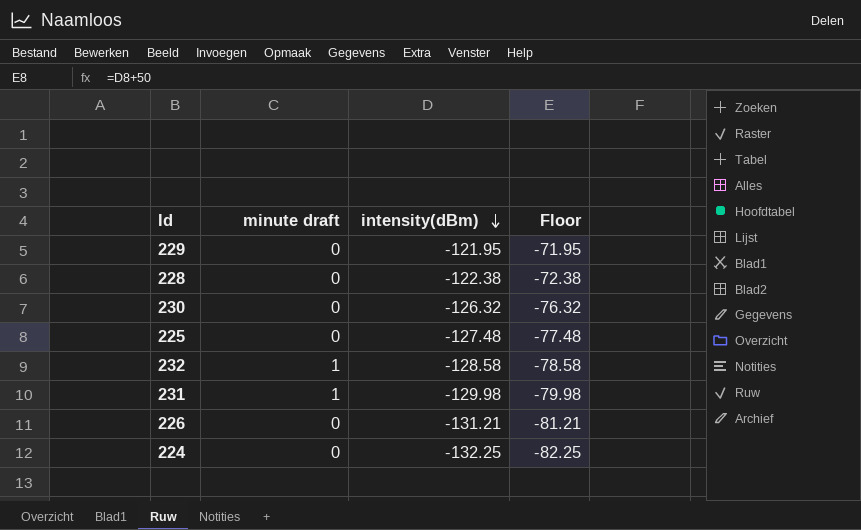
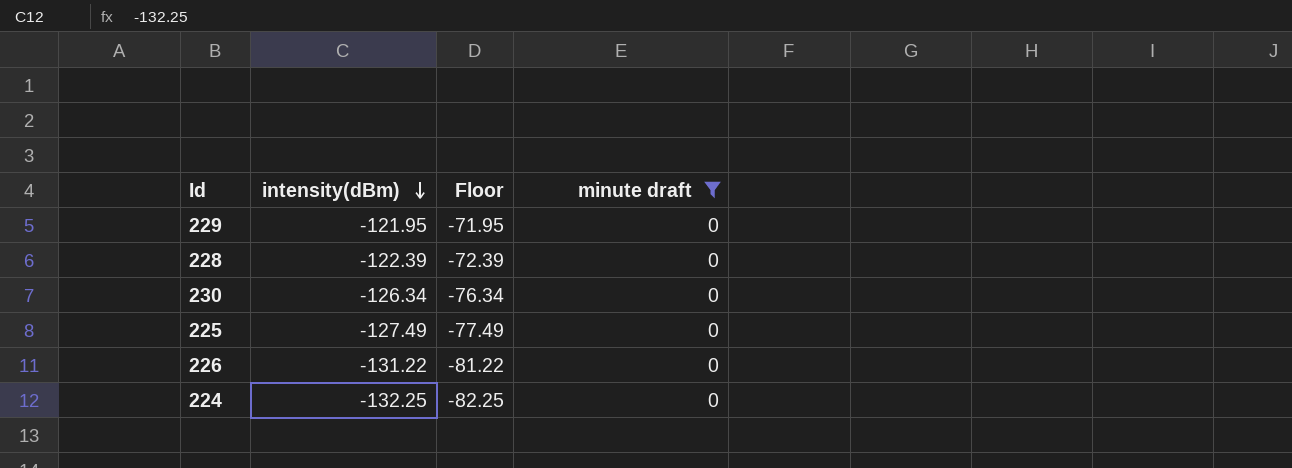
filter: none -> minute draft = 0
column minute draft | position: 2 -> 4
228 | intensity(dBm): -122.38 -> -122.39
228 | Floor: -72.38 -> -72.39
230 | intensity(dBm): -126.32 -> -126.34
230 | Floor: -76.32 -> -76.34
225 | intensity(dBm): -127.48 -> -127.49
225 | Floor: -77.48 -> -77.49
226 | intensity(dBm): -131.21 -> -131.22
226 | Floor: -81.21 -> -81.22

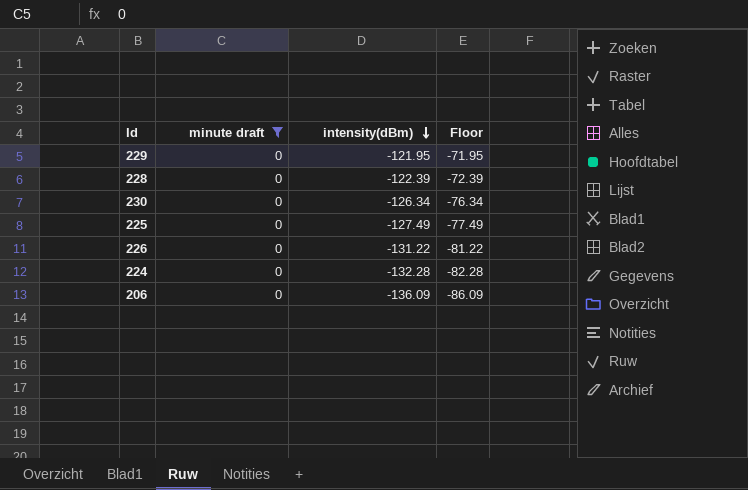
column minute draft | position: 4 -> 2
224 | intensity(dBm): -132.25 -> -132.28
224 | Floor: -82.25 -> -82.28
row 206: none -> 0 | -136.09 | -86.09

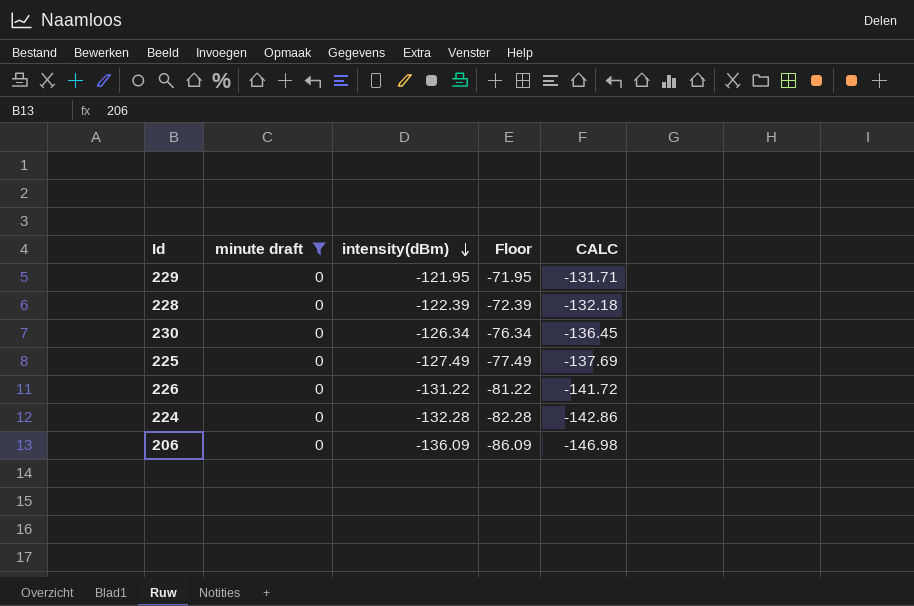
column CALC | formula: none -> [intensity(dBm)] * 1.08

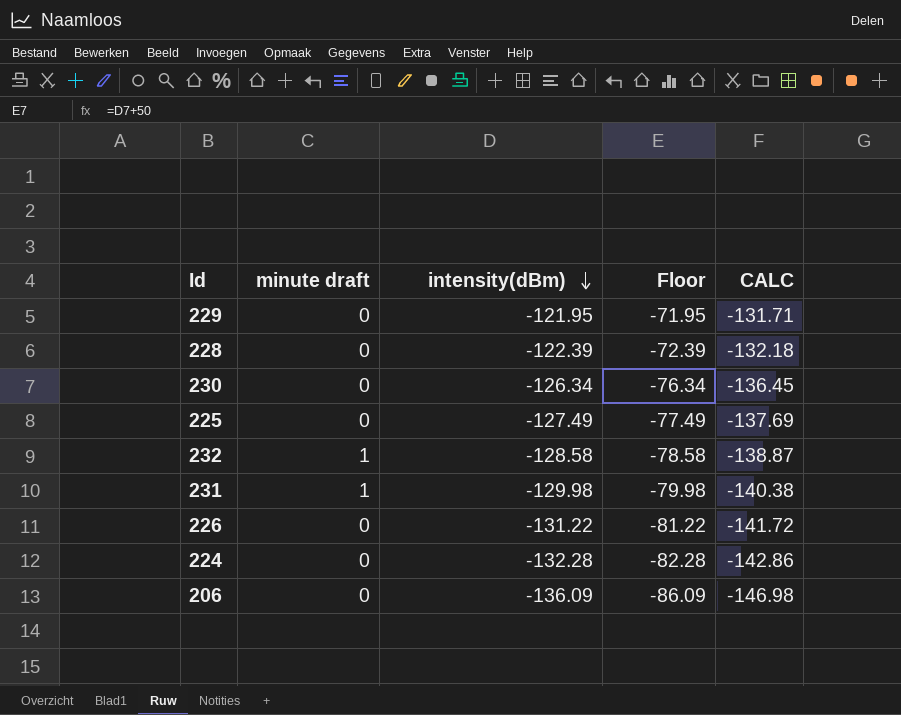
filter: minute draft = 0 -> none

